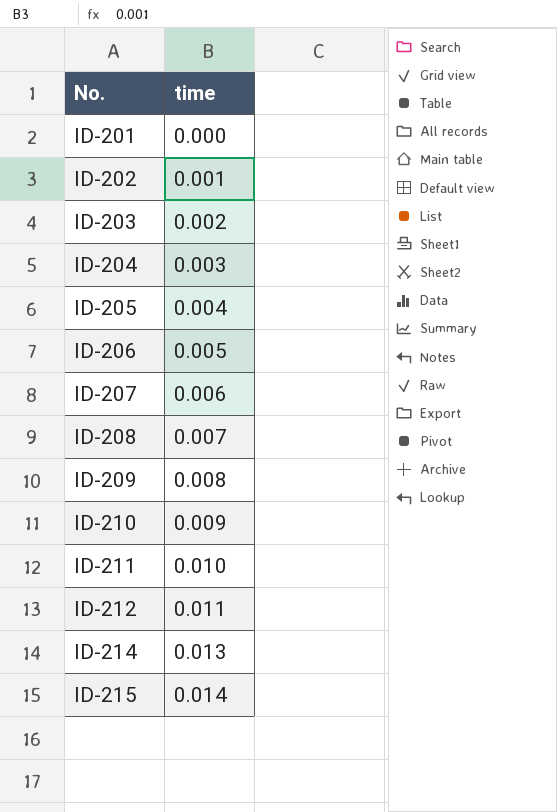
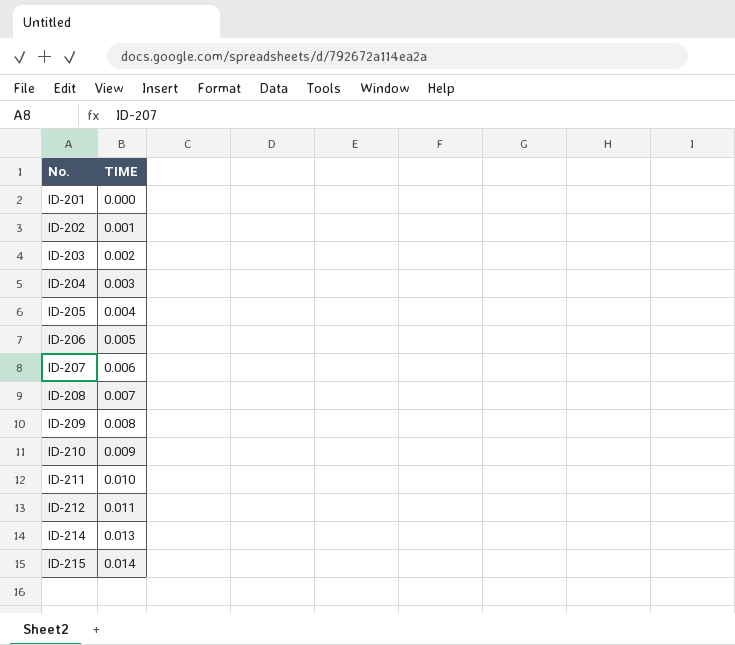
column name: time -> TIME

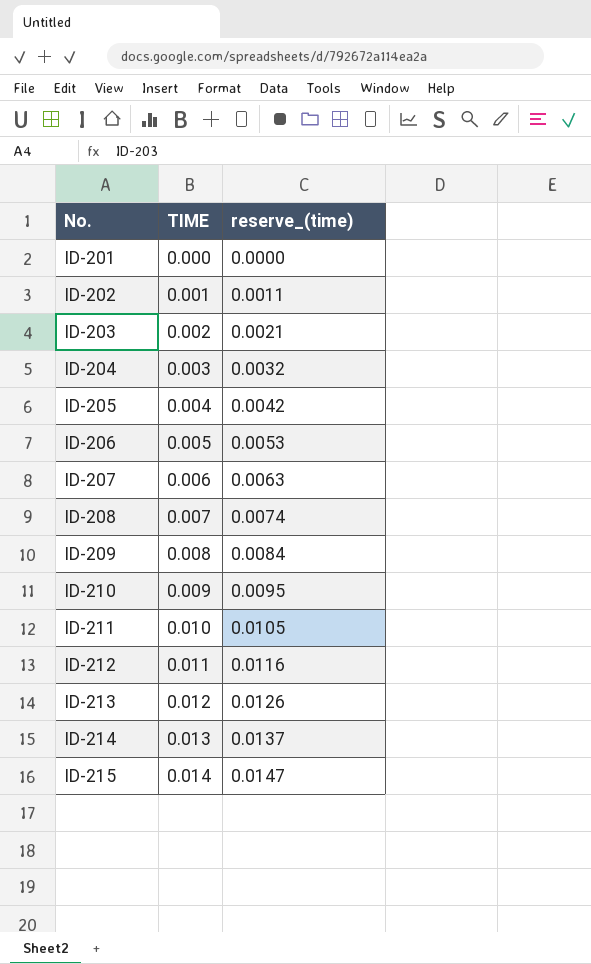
column reserve_(time) | formula: none -> [TIME] * 1.05
row ID-213: none -> 0.012 | 0.0126

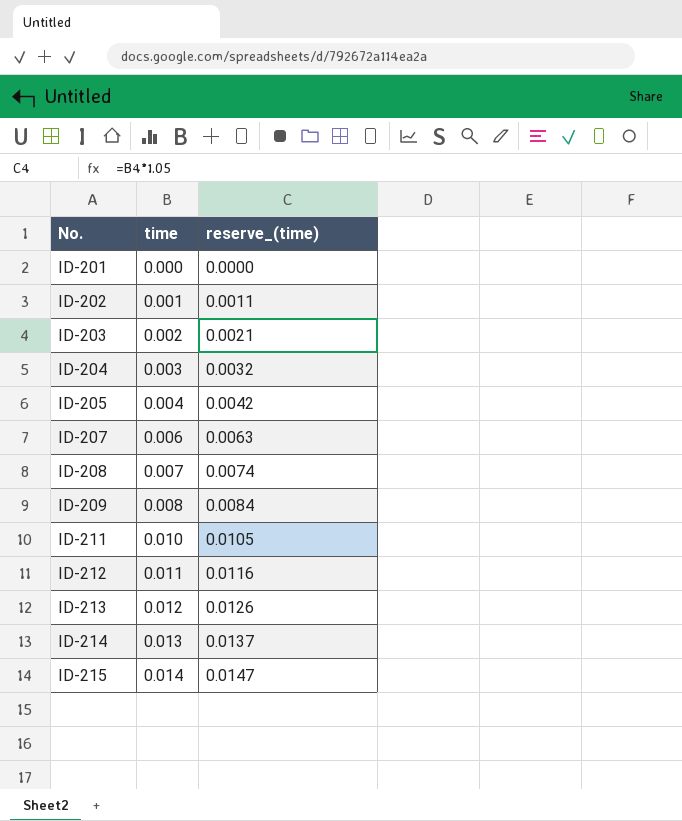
column name: TIME -> time
row ID-206: 0.005 | 0.0053 -> none
row ID-210: 0.009 | 0.0095 -> none

